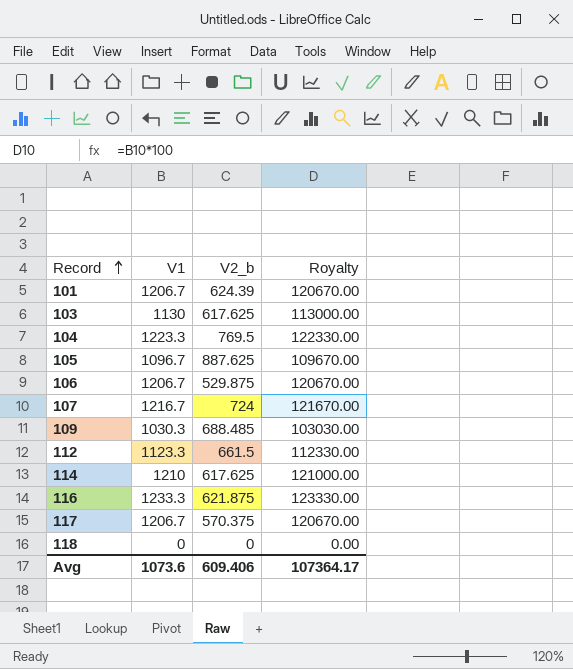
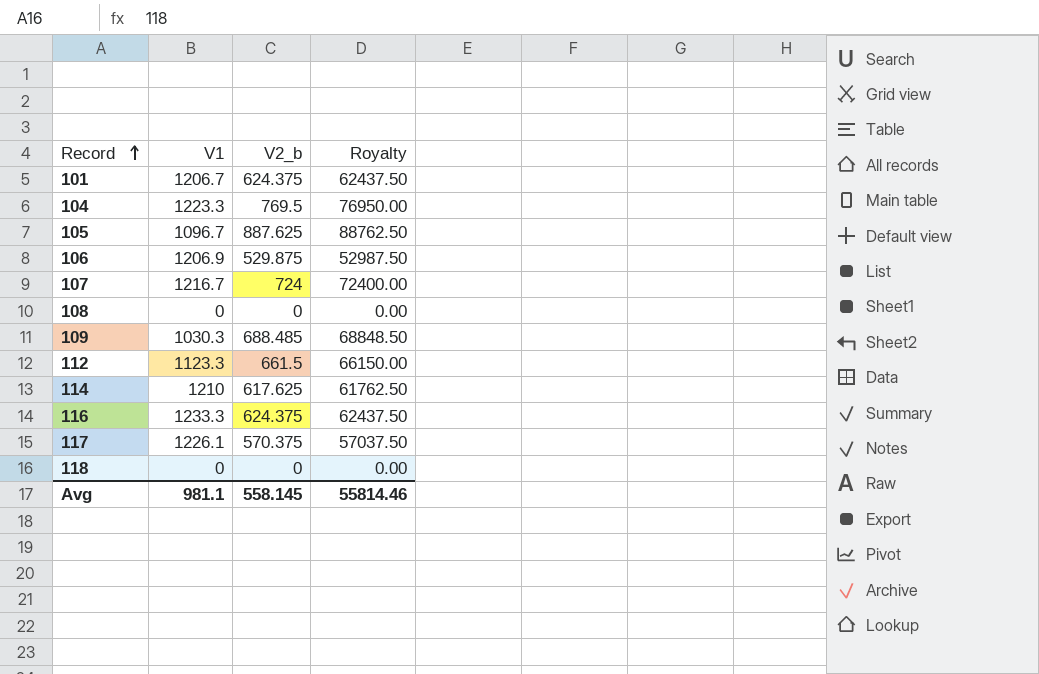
column Royalty | formula: [V1] * 100 -> [V2_b] * 100
row 103: 1130 | 617.625 | 113000.00 -> none
101 | V2_b: 624.39 -> 624.375
106 | V1: 1206.7 -> 1206.9
row 108: none -> 0 | 0 | 0.00
116 | V2_b: 621.875 -> 624.375
117 | V1: 1206.7 -> 1226.1
Avg | V1: 1073.6 -> 981.1
Avg | V2_b: 609.406 -> 558.145
Avg | Royalty: 107364.17 -> 55814.46

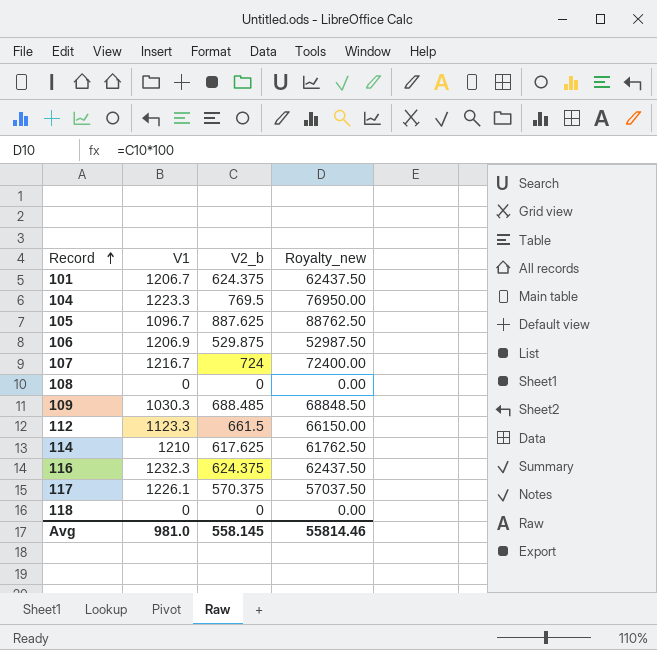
column name: Royalty -> Royalty_new
116 | V1: 1233.3 -> 1232.3
Avg | V1: 981.1 -> 981.0

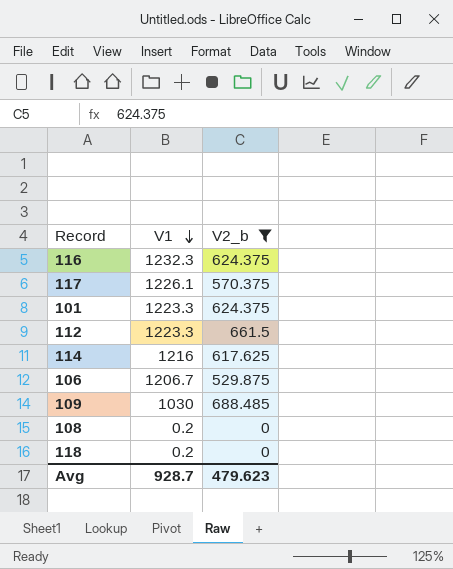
filter: none -> V2_b <= 688.485
row order: Record ascending -> V1 descending
column Royalty_new | formula: [V2_b] * 100 -> none
101 | V1: 1206.7 -> 1223.3
112 | V1: 1123.3 -> 1223.3
114 | V1: 1210 -> 1216
106 | V1: 1206.9 -> 1206.7
109 | V1: 1030.3 -> 1030
108 | V1: 0 -> 0.2
118 | V1: 0 -> 0.2
Avg | V1: 981.0 -> 928.7
Avg | V2_b: 558.145 -> 479.623

